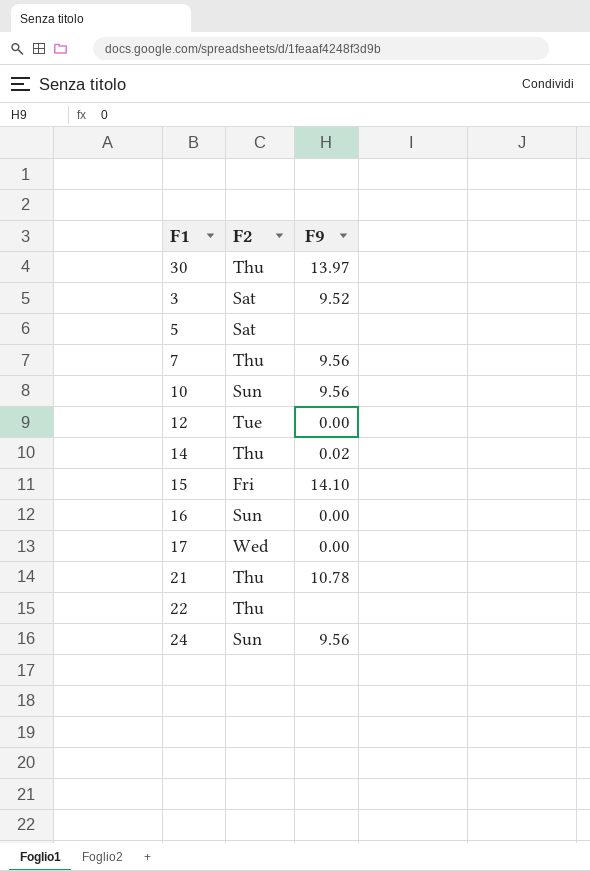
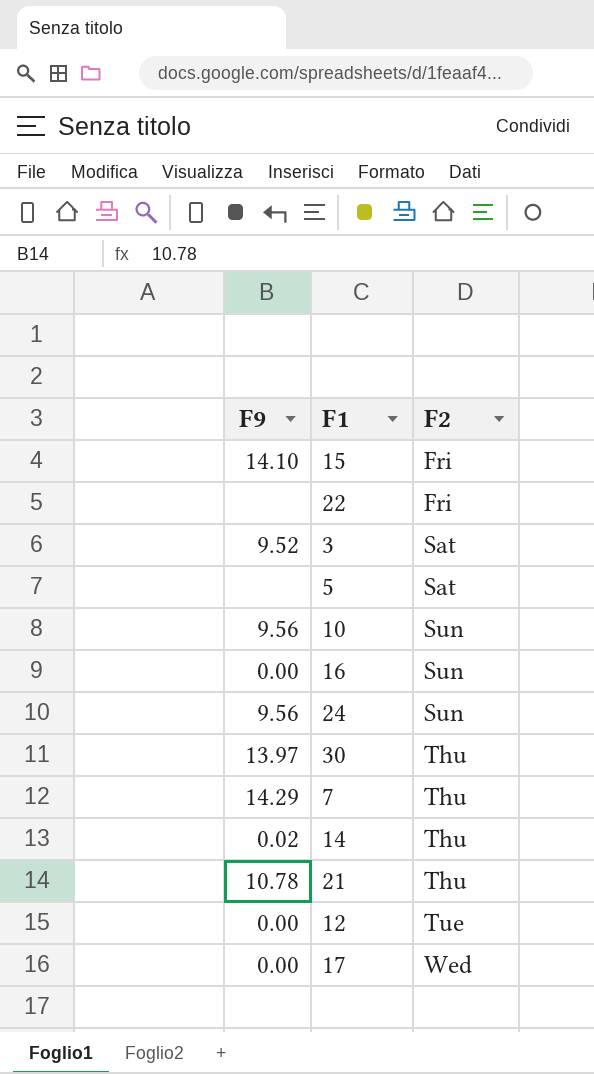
row order: none -> F2 ascending
column F9 | position: 3 -> 1
22 | F2: Thu -> Fri
7 | F9: 9.56 -> 14.29

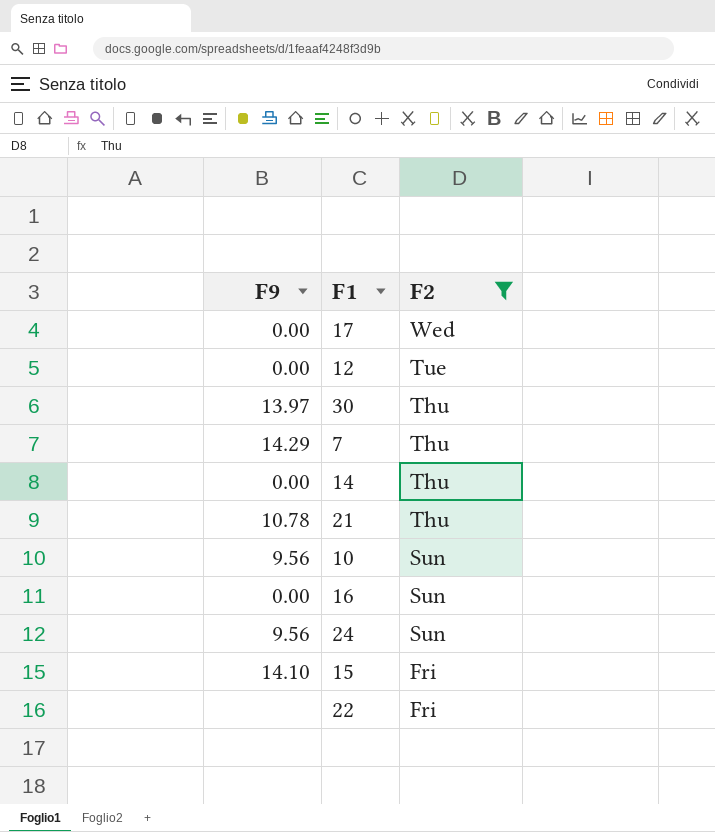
filter: none -> F2 != Sat
row order: F2 ascending -> F2 descending
14 | F9: 0.02 -> 0.00

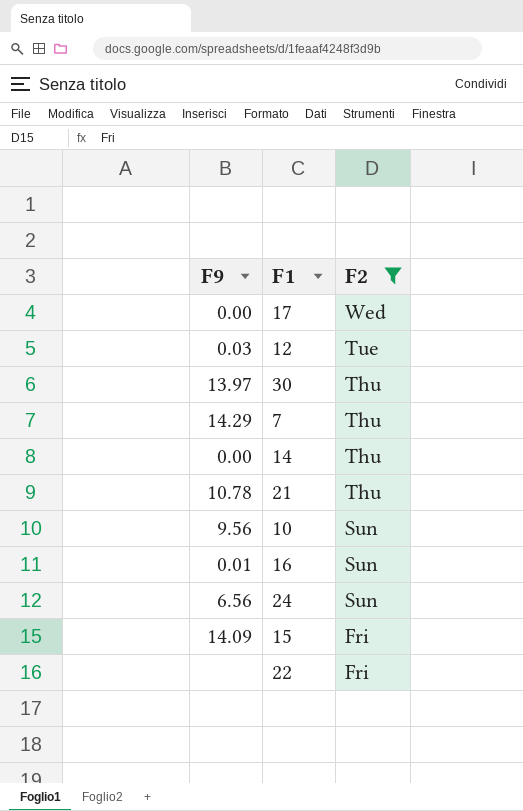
12 | F9: 0.00 -> 0.03
16 | F9: 0.00 -> 0.01
24 | F9: 9.56 -> 6.56
15 | F9: 14.10 -> 14.09

